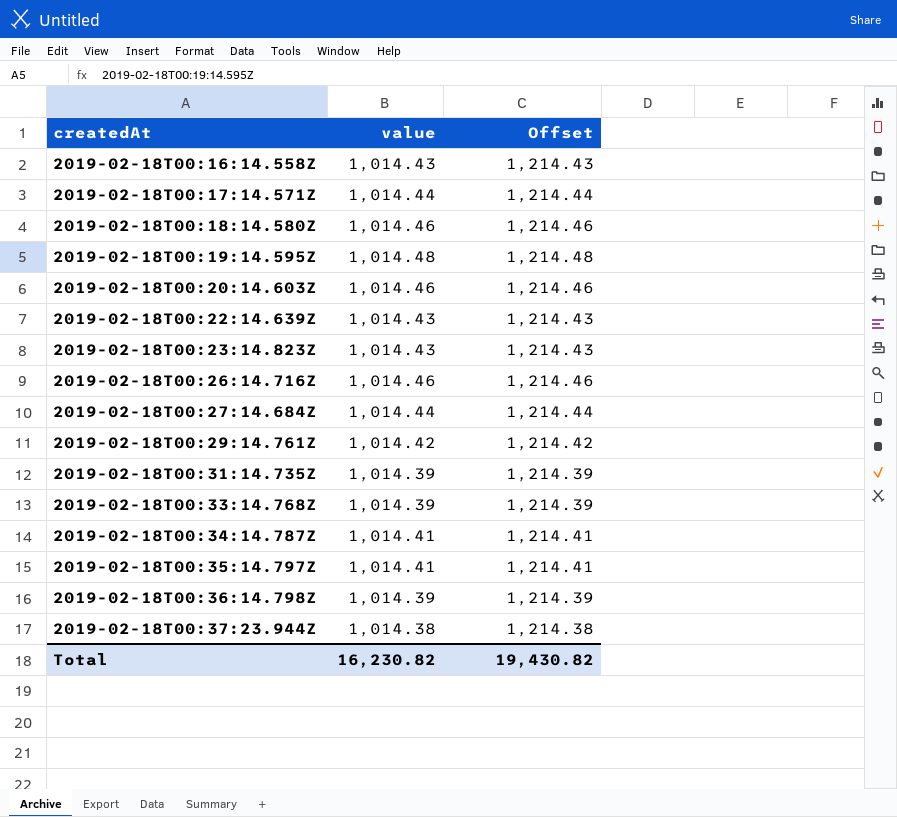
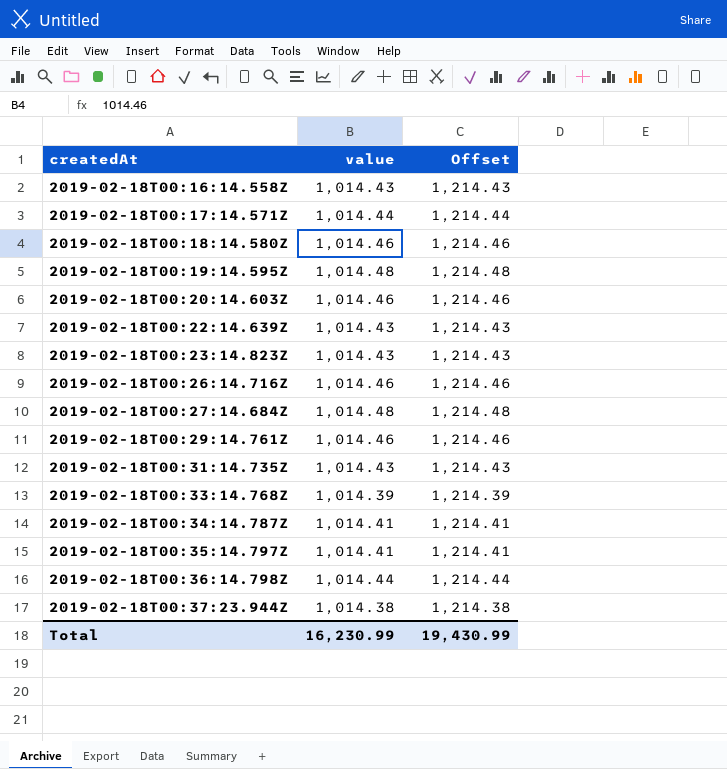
2019-02-18T00:27:14.684Z | value: 1,014.44 -> 1,014.48
2019-02-18T00:27:14.684Z | Offset: 1,214.44 -> 1,214.48
2019-02-18T00:29:14.761Z | value: 1,014.42 -> 1,014.46
2019-02-18T00:29:14.761Z | Offset: 1,214.42 -> 1,214.46
2019-02-18T00:31:14.735Z | value: 1,014.39 -> 1,014.43
2019-02-18T00:31:14.735Z | Offset: 1,214.39 -> 1,214.43
2019-02-18T00:36:14.798Z | value: 1,014.39 -> 1,014.44
2019-02-18T00:36:14.798Z | Offset: 1,214.39 -> 1,214.44
Total | value: 16,230.82 -> 16,230.99
Total | Offset: 19,430.82 -> 19,430.99

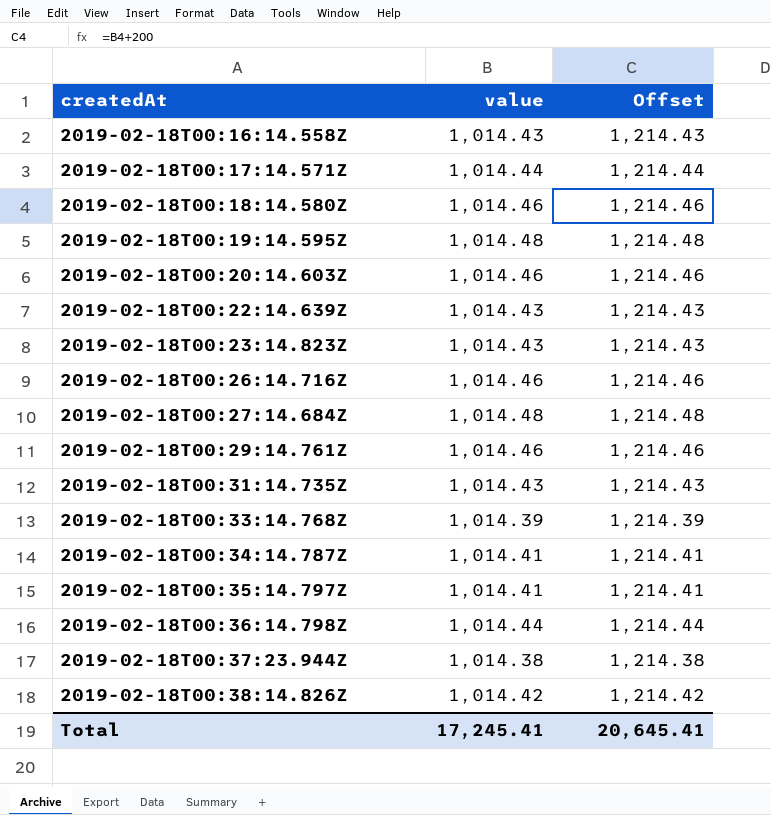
row 2019-02-18T00:38:14.826Z: none -> 1,014.42 | 1,214.42
Total | value: 16,230.99 -> 17,245.41
Total | Offset: 19,430.99 -> 20,645.41

